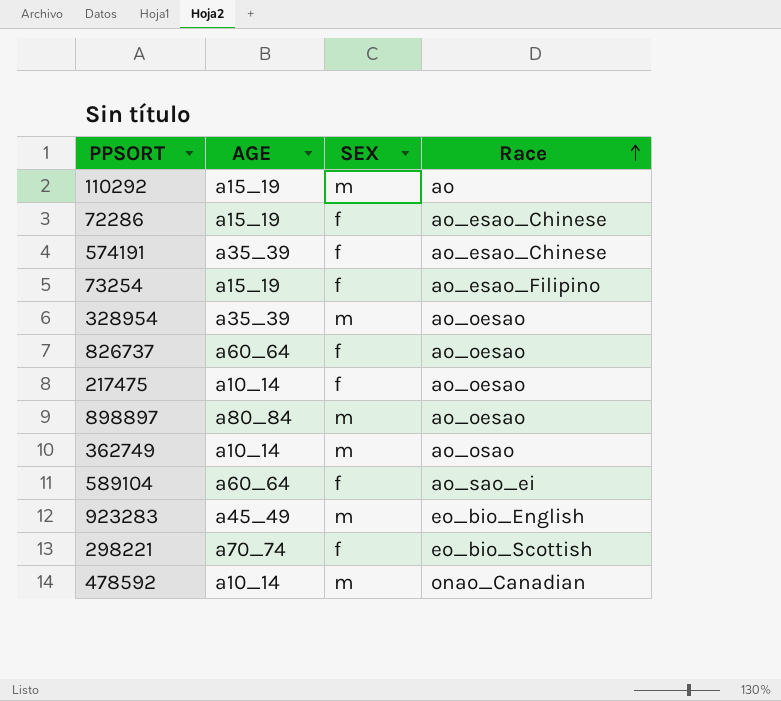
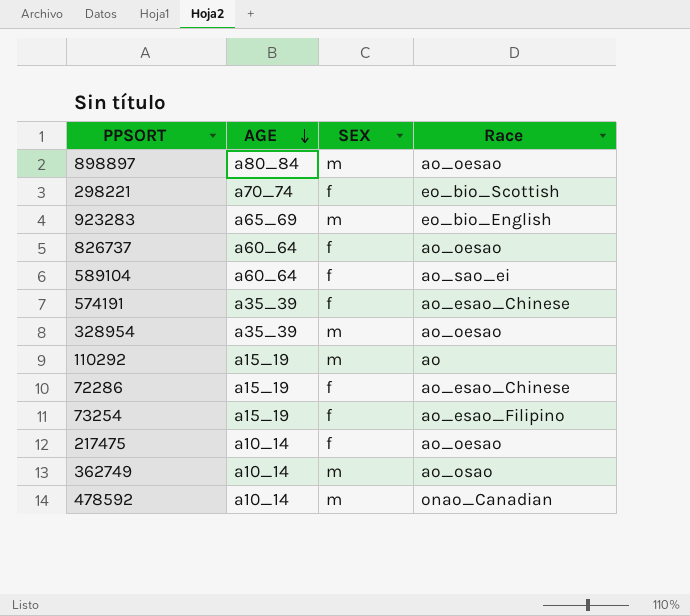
row order: Race ascending -> AGE descending
923283 | AGE: a45_49 -> a65_69

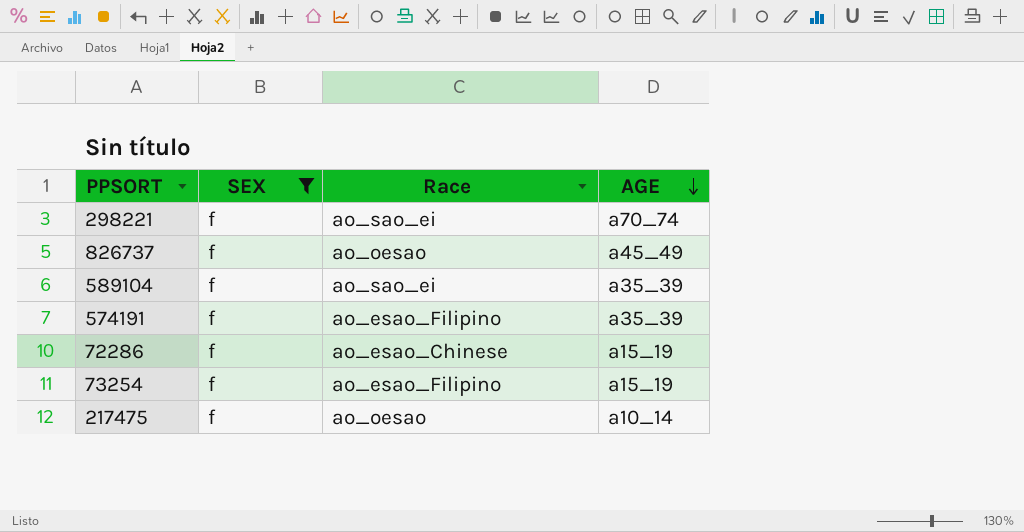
filter: none -> SEX = f
column AGE | position: 2 -> 4
298221 | Race: eo_bio_Scottish -> ao_sao_ei
826737 | AGE: a60_64 -> a45_49
589104 | AGE: a60_64 -> a35_39
574191 | Race: ao_esao_Chinese -> ao_esao_Filipino

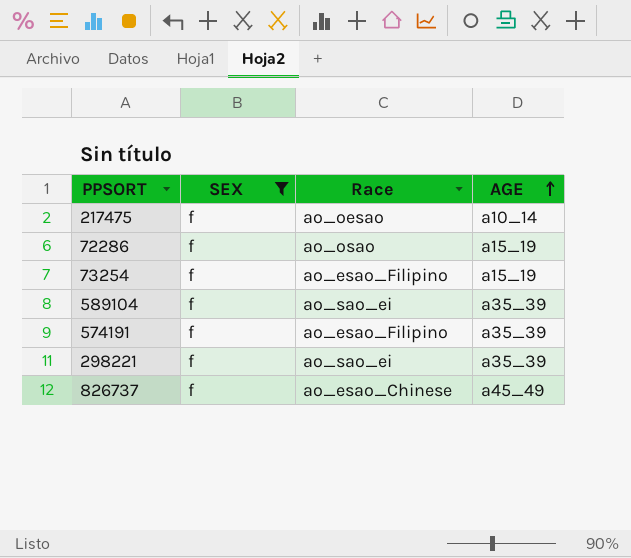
row order: AGE descending -> AGE ascending
72286 | Race: ao_esao_Chinese -> ao_osao
298221 | AGE: a70_74 -> a35_39
826737 | Race: ao_oesao -> ao_esao_Chinese

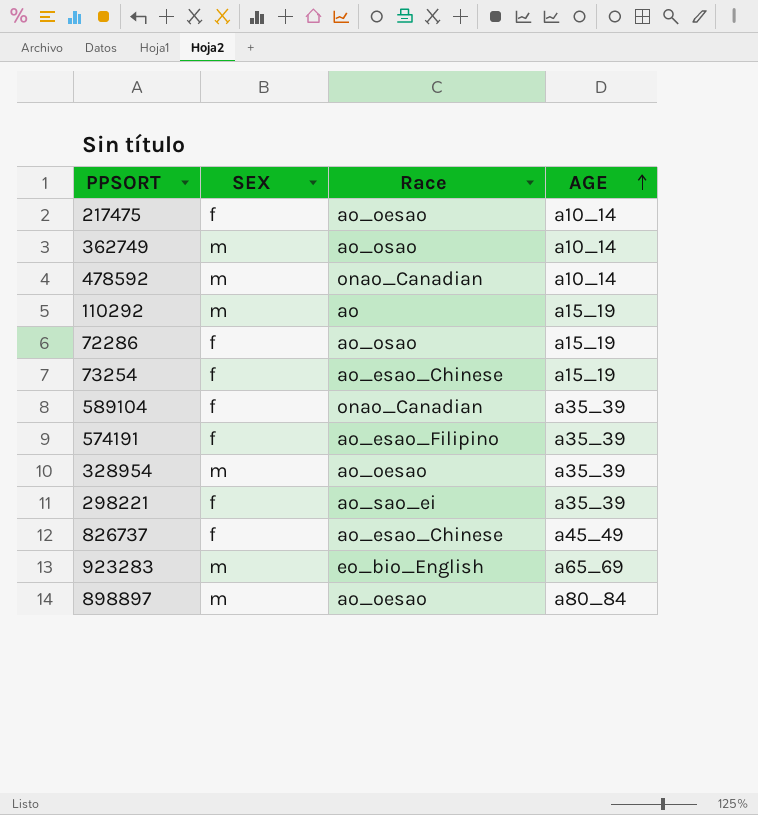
filter: SEX = f -> none
73254 | Race: ao_esao_Filipino -> ao_esao_Chinese
589104 | Race: ao_sao_ei -> onao_Canadian

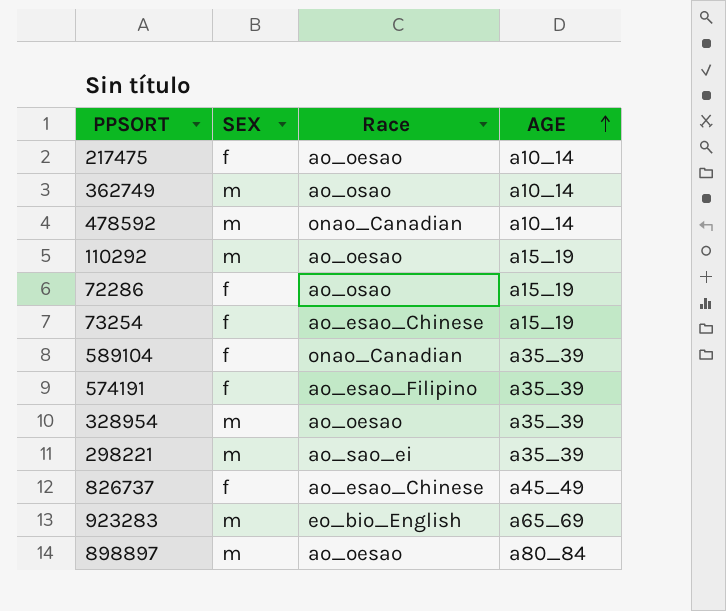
110292 | Race: ao -> ao_oesao
298221 | SEX: f -> m

